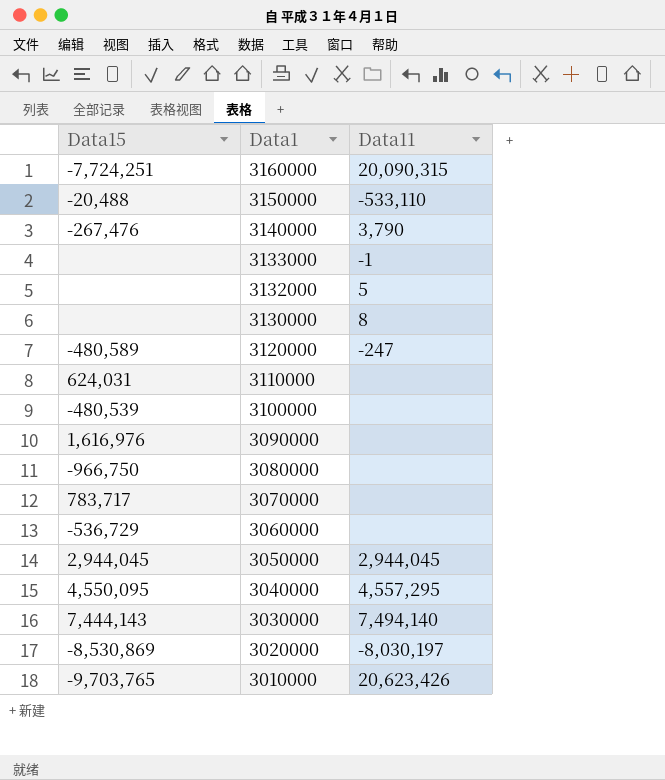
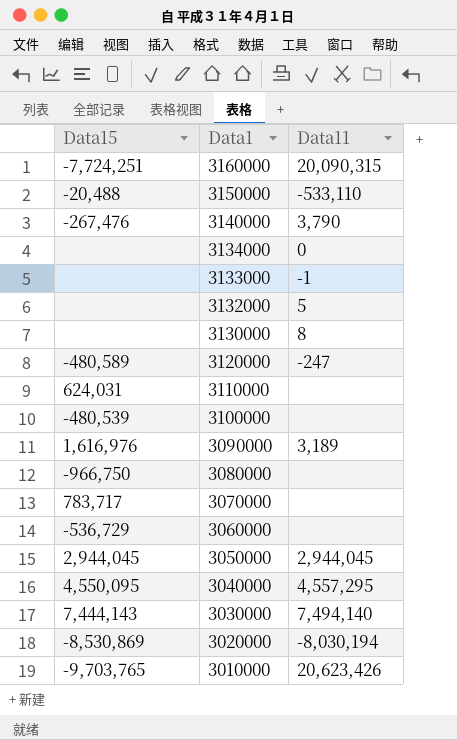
row 3134000: none -> none | 0
3090000 | Data11: none -> 3,189
3020000 | Data11: -8,030,197 -> -8,030,194

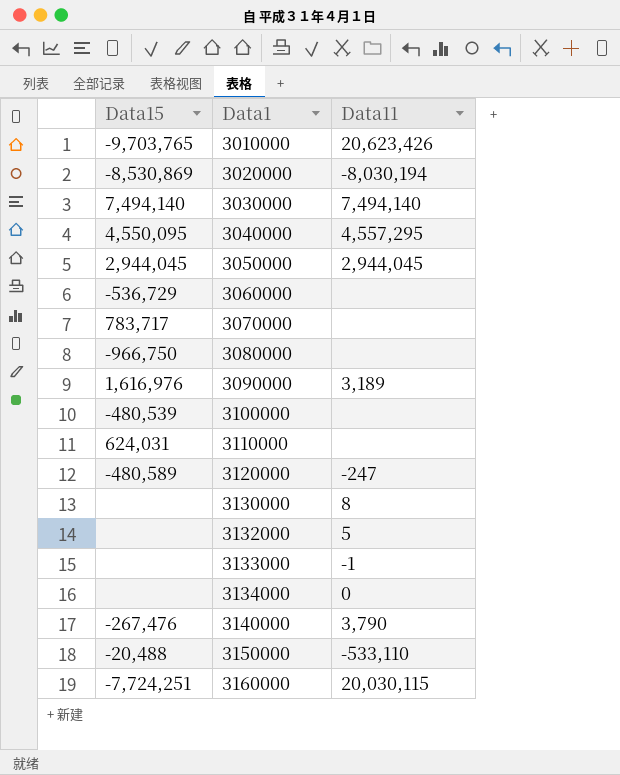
row order: Data1 descending -> Data1 ascending
3030000 | Data15: 7,444,143 -> 7,494,140
3160000 | Data11: 20,090,315 -> 20,030,115

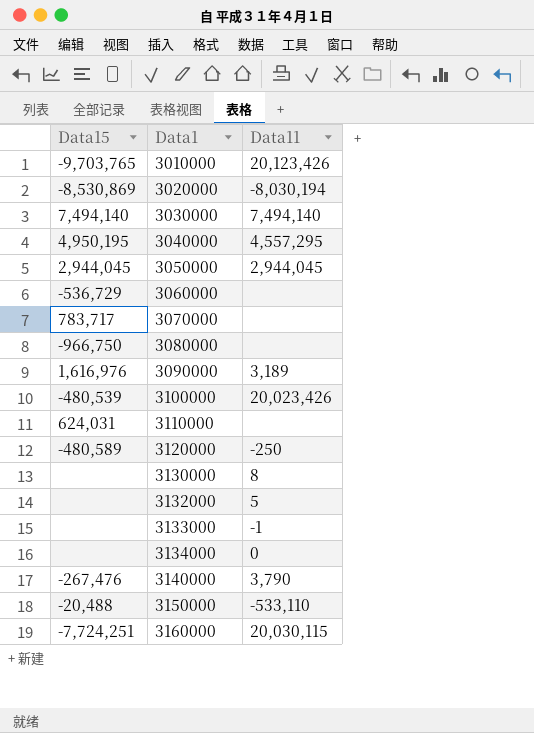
3010000 | Data11: 20,623,426 -> 20,123,426
3040000 | Data15: 4,550,095 -> 4,950,195
3100000 | Data11: none -> 20,023,426
3120000 | Data11: -247 -> -250

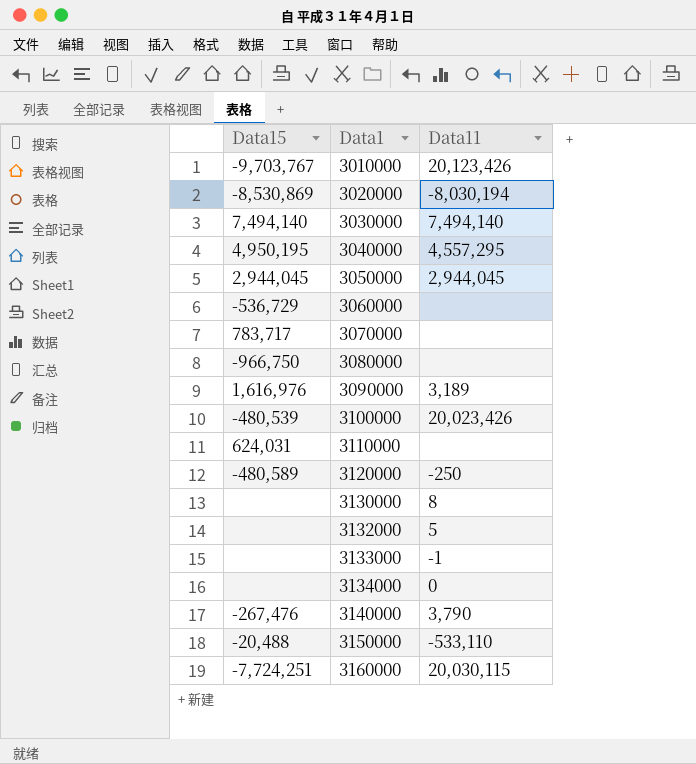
3010000 | Data15: -9,703,765 -> -9,703,767

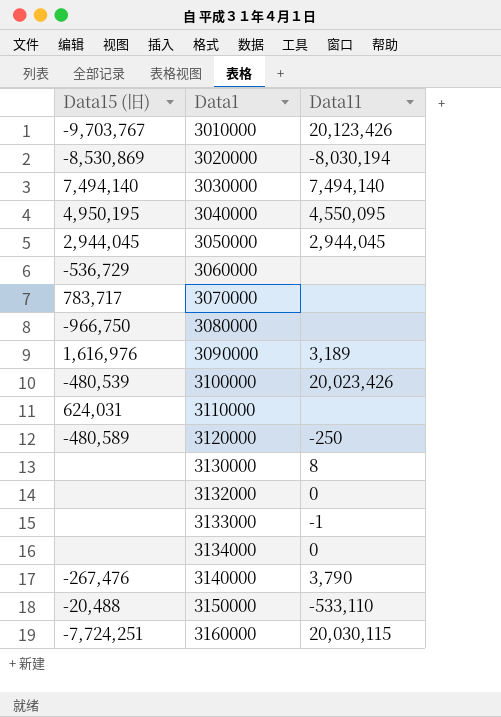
column name: Data15 -> Data15 (旧)
3040000 | Data11: 4,557,295 -> 4,550,095
3132000 | Data11: 5 -> 0

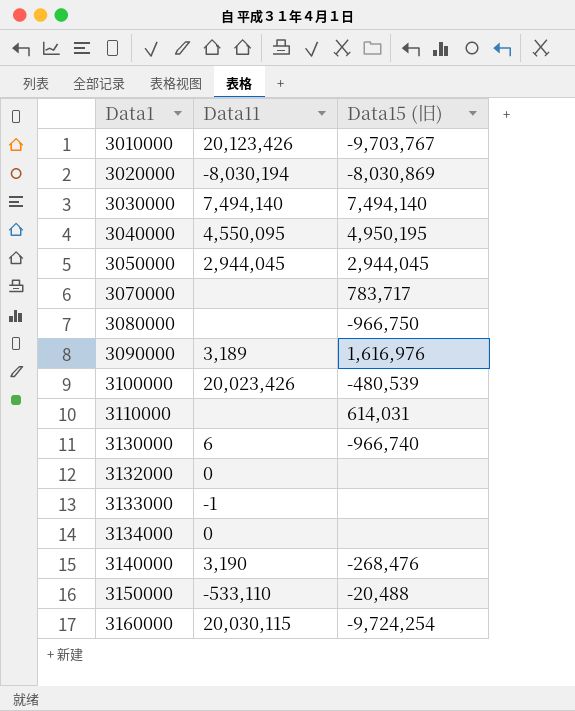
column Data15 (旧) | position: 1 -> 3
row 3060000: -536,729 | none -> none
row 3120000: -480,589 | -250 -> none
3020000 | Data15 (旧): -8,530,869 -> -8,030,869
3110000 | Data15 (旧): 624,031 -> 614,031
3130000 | Data11: 8 -> 6
3130000 | Data15 (旧): none -> -966,740
3140000 | Data11: 3,790 -> 3,190
3140000 | Data15 (旧): -267,476 -> -268,476
3160000 | Data15 (旧): -7,724,251 -> -9,724,254

